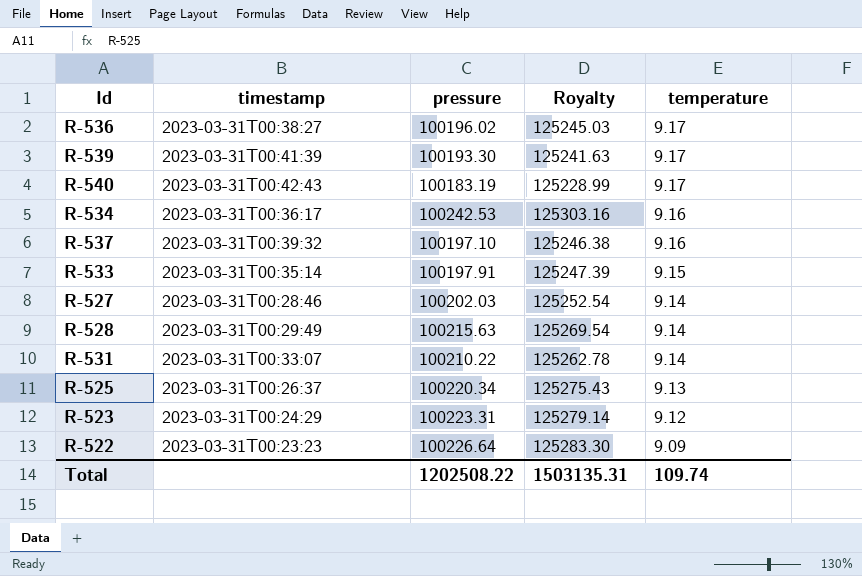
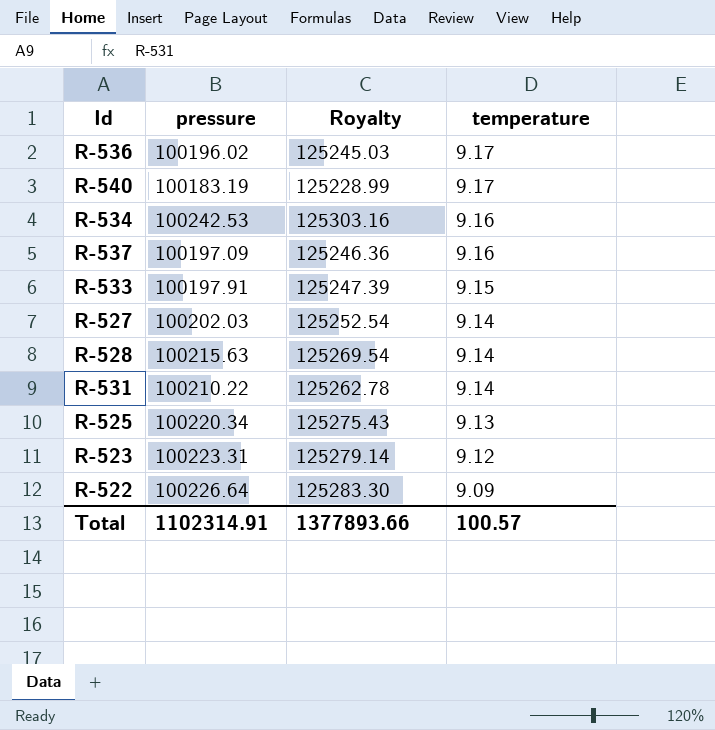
column timestamp | position: 2 -> none
row R-539: 2023-03-31T00:41:39 | 100193.30 | 125241.63 | 9.17 -> none
R-537 | pressure: 100197.10 -> 100197.09
R-537 | Royalty: 125246.38 -> 125246.36
Total | pressure: 1202508.22 -> 1102314.91
Total | Royalty: 1503135.31 -> 1377893.66
Total | temperature: 109.74 -> 100.57

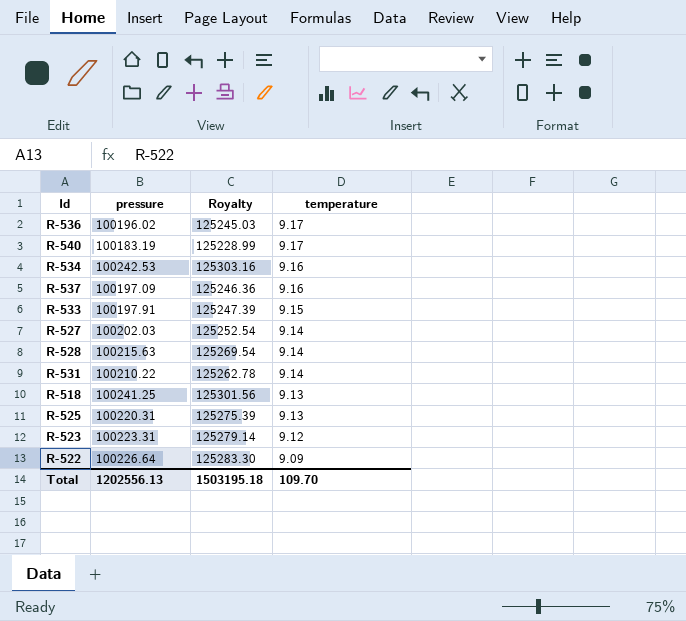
row R-518: none -> 100241.25 | 125301.56 | 9.13
R-525 | pressure: 100220.34 -> 100220.31
R-525 | Royalty: 125275.43 -> 125275.39
Total | pressure: 1102314.91 -> 1202556.13
Total | Royalty: 1377893.66 -> 1503195.18
Total | temperature: 100.57 -> 109.70

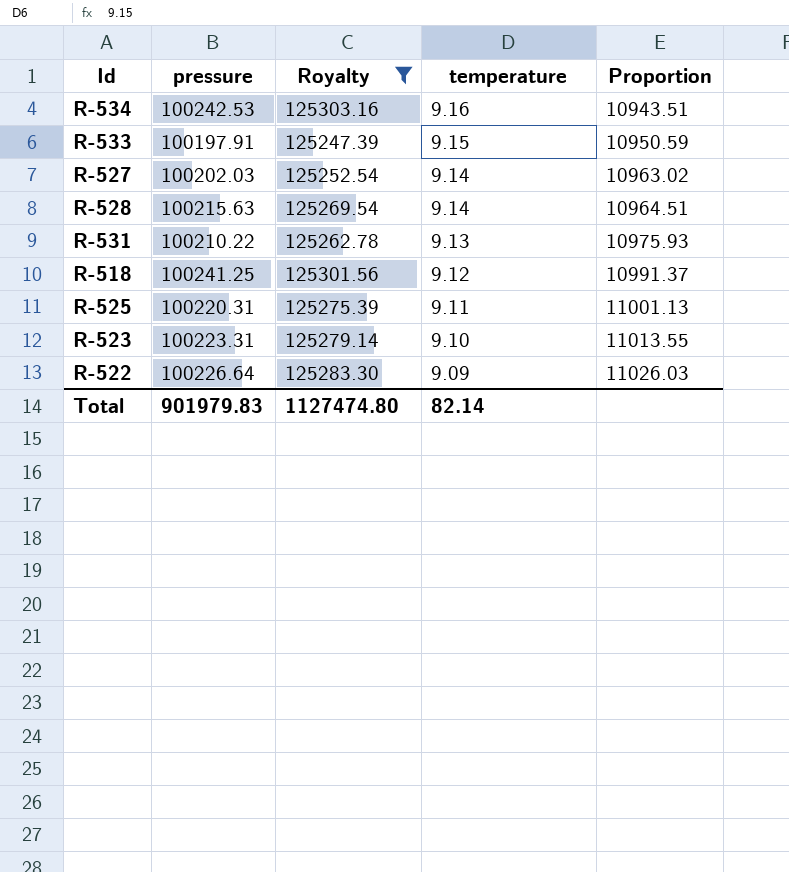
filter: none -> Royalty >= 125247.39
column Proportion | formula: none -> [pressure] / [temperature]
R-531 | temperature: 9.14 -> 9.13
R-518 | temperature: 9.13 -> 9.12
R-525 | temperature: 9.13 -> 9.11
R-523 | temperature: 9.12 -> 9.10
Total | pressure: 1202556.13 -> 901979.83
Total | Royalty: 1503195.18 -> 1127474.80
Total | temperature: 109.70 -> 82.14

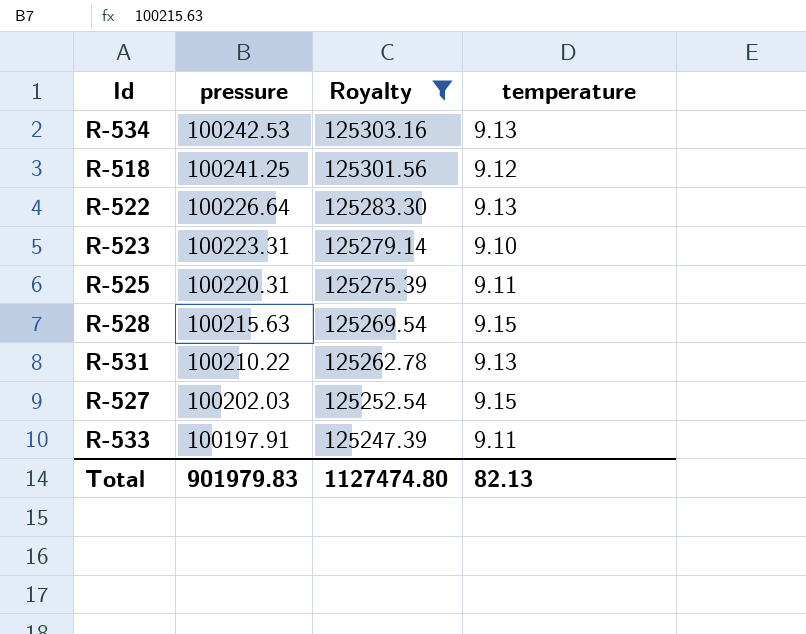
row order: temperature descending -> pressure descending
column Proportion | formula: [pressure] / [temperature] -> none
R-534 | temperature: 9.16 -> 9.13
R-522 | temperature: 9.09 -> 9.13
R-528 | temperature: 9.14 -> 9.15
R-527 | temperature: 9.14 -> 9.15
R-533 | temperature: 9.15 -> 9.11
Total | temperature: 82.14 -> 82.13

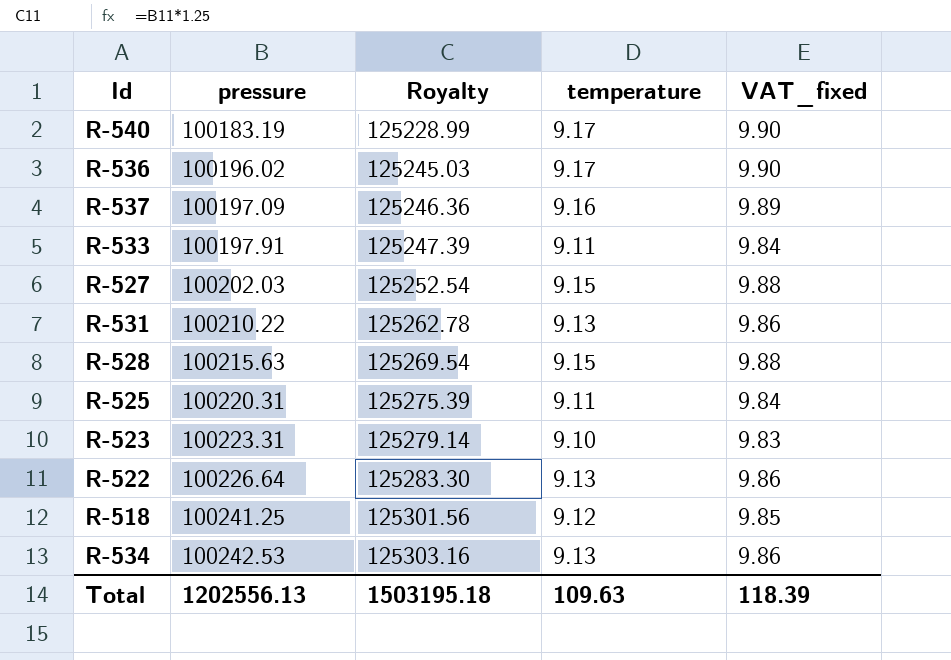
filter: Royalty >= 125247.39 -> none
row order: pressure descending -> pressure ascending
column VAT_fixed | formula: none -> [temperature] * 1.08
Total | pressure: 901979.83 -> 1202556.13
Total | Royalty: 1127474.80 -> 1503195.18
Total | temperature: 82.13 -> 109.63

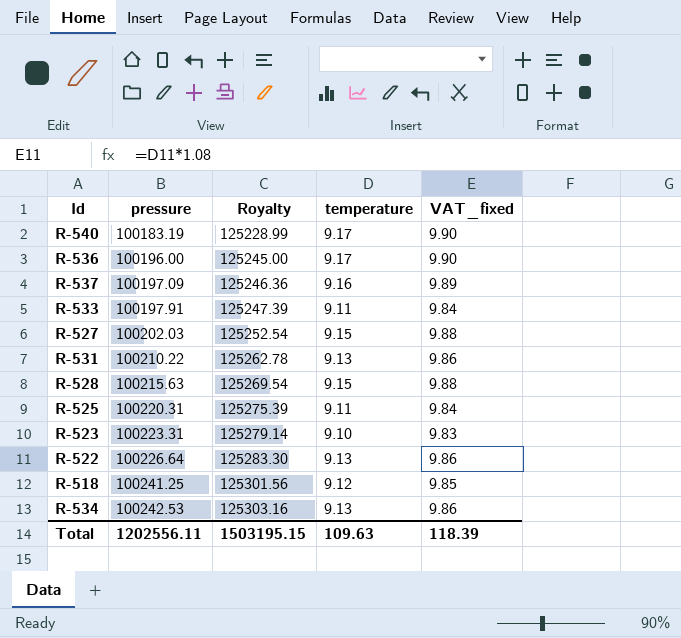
R-536 | pressure: 100196.02 -> 100196.00
R-536 | Royalty: 125245.03 -> 125245.00
Total | pressure: 1202556.13 -> 1202556.11
Total | Royalty: 1503195.18 -> 1503195.15

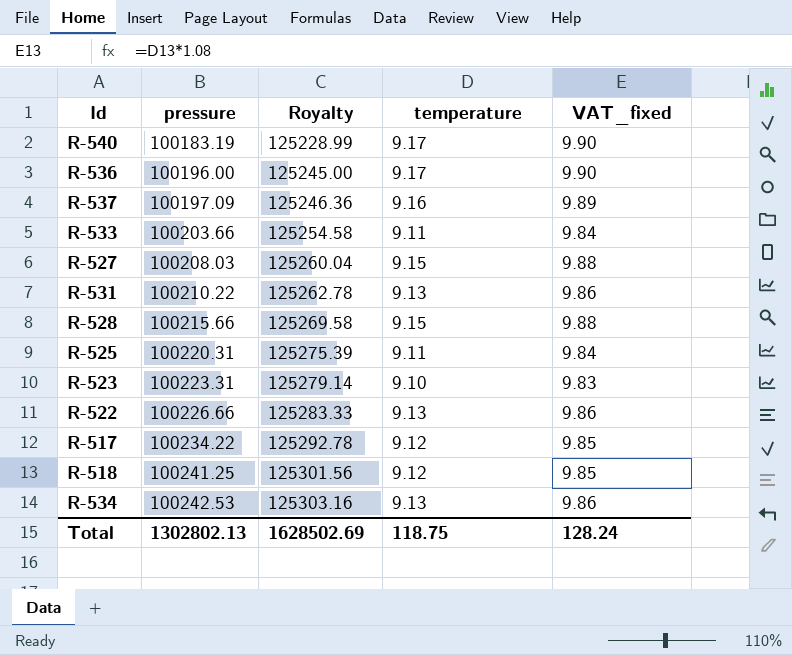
R-533 | pressure: 100197.91 -> 100203.66
R-533 | Royalty: 125247.39 -> 125254.58
R-527 | pressure: 100202.03 -> 100208.03
R-527 | Royalty: 125252.54 -> 125260.04
R-528 | pressure: 100215.63 -> 100215.66
R-528 | Royalty: 125269.54 -> 125269.58
R-522 | pressure: 100226.64 -> 100226.66
R-522 | Royalty: 125283.30 -> 125283.33
row R-517: none -> 100234.22 | 125292.78 | 9.12 | 9.85
Total | pressure: 1202556.11 -> 1302802.13
Total | Royalty: 1503195.15 -> 1628502.69
Total | temperature: 109.63 -> 118.75
Total | VAT_fixed: 118.39 -> 128.24

